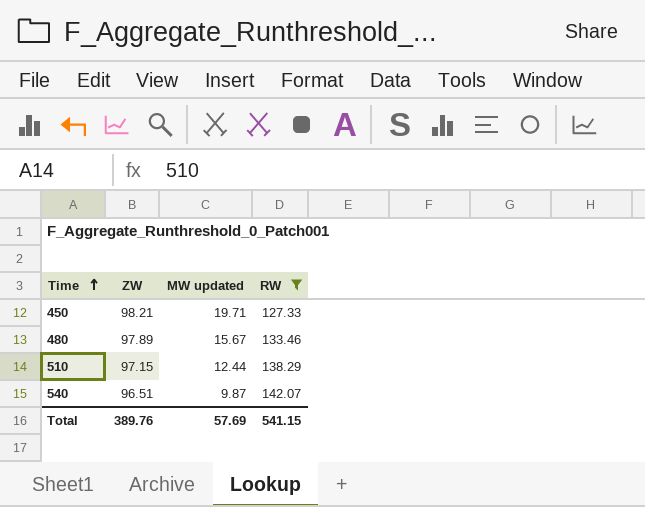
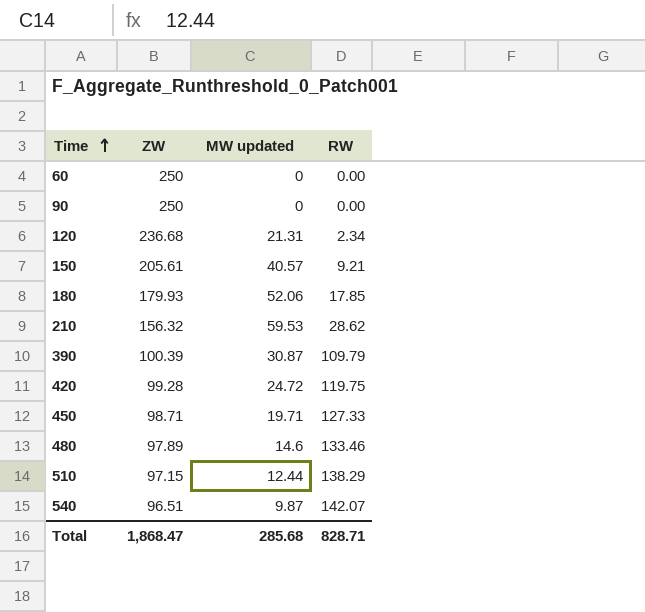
filter: RW >= 127.33 -> none
450 | ZW: 98.21 -> 98.71
480 | MW updated: 15.67 -> 14.6
Total | ZW: 389.76 -> 1,868.47
Total | MW updated: 57.69 -> 285.68
Total | RW: 541.15 -> 828.71

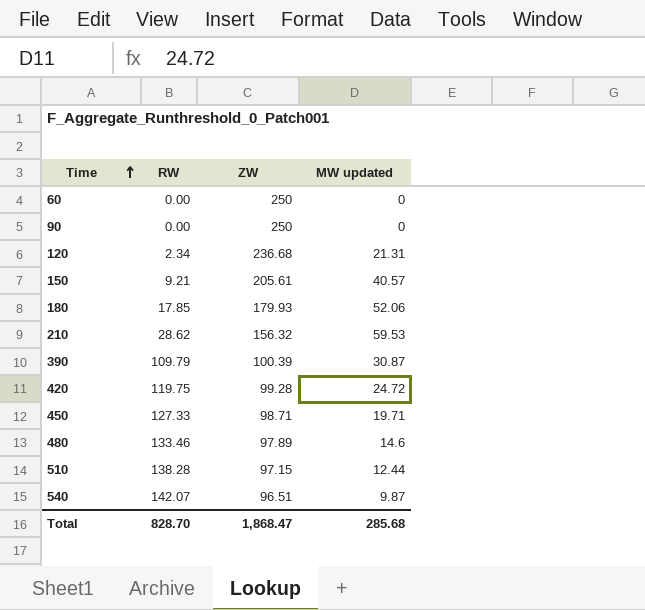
column RW | position: 4 -> 2
510 | RW: 138.29 -> 138.28
Total | RW: 828.71 -> 828.70

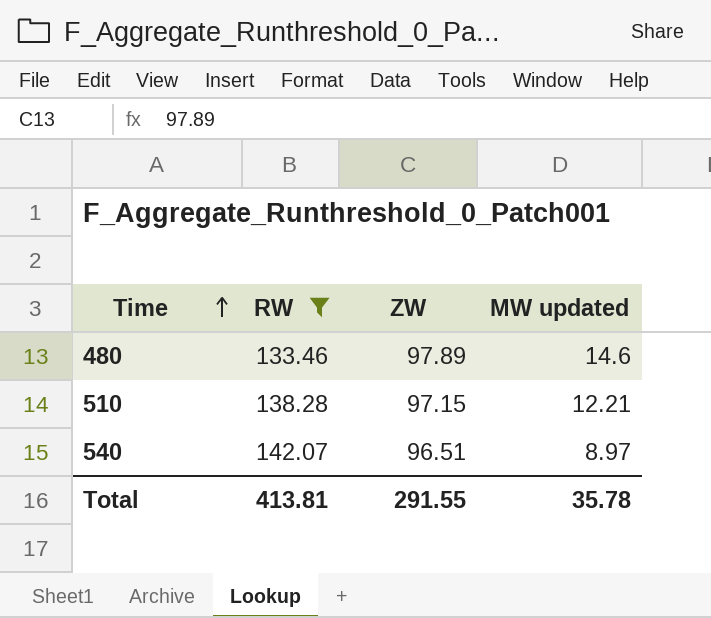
filter: none -> RW >= 133.46
510 | MW updated: 12.44 -> 12.21
540 | MW updated: 9.87 -> 8.97
Total | RW: 828.70 -> 413.81
Total | ZW: 1,868.47 -> 291.55
Total | MW updated: 285.68 -> 35.78

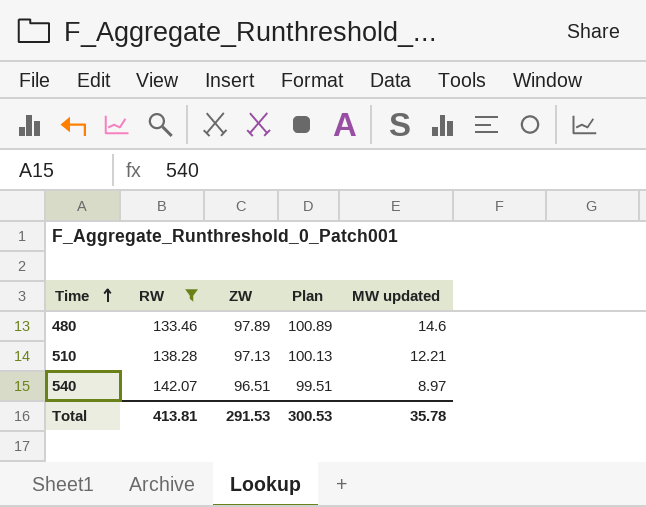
column Plan | formula: none -> [ZW] + 3
510 | ZW: 97.15 -> 97.13
Total | ZW: 291.55 -> 291.53

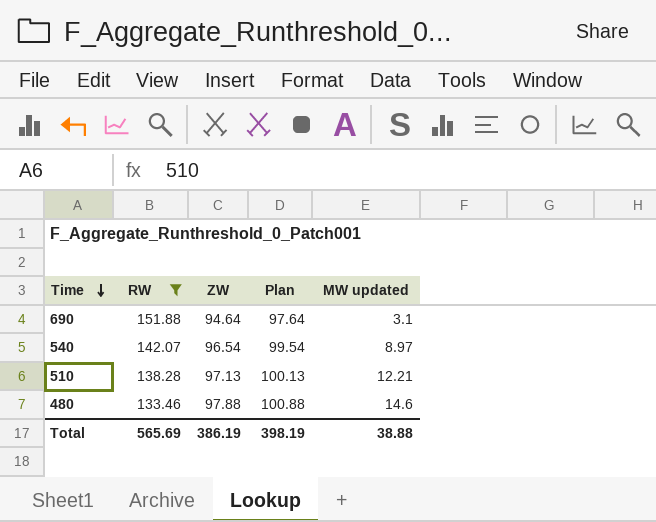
row order: Time ascending -> Time descending
row 690: none -> 151.88 | 94.64 | 97.64 | 3.1
540 | ZW: 96.51 -> 96.54
540 | Plan: 99.51 -> 99.54
480 | ZW: 97.89 -> 97.88
480 | Plan: 100.89 -> 100.88
Total | RW: 413.81 -> 565.69
Total | ZW: 291.53 -> 386.19
Total | Plan: 300.53 -> 398.19
Total | MW updated: 35.78 -> 38.88

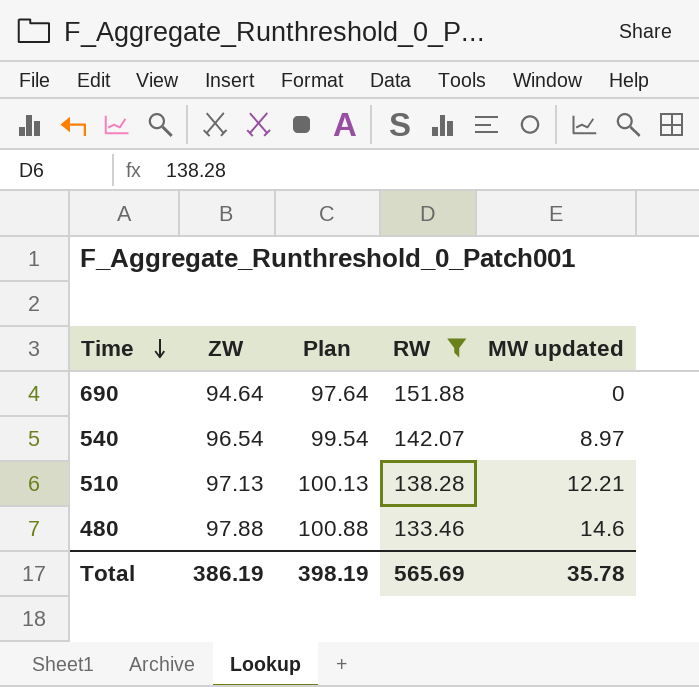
column RW | position: 2 -> 4
690 | MW updated: 3.1 -> 0
Total | MW updated: 38.88 -> 35.78

